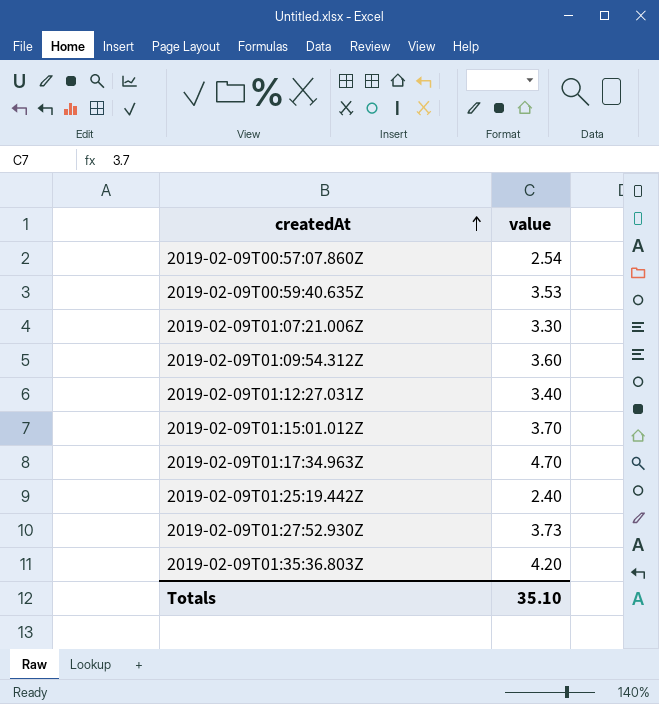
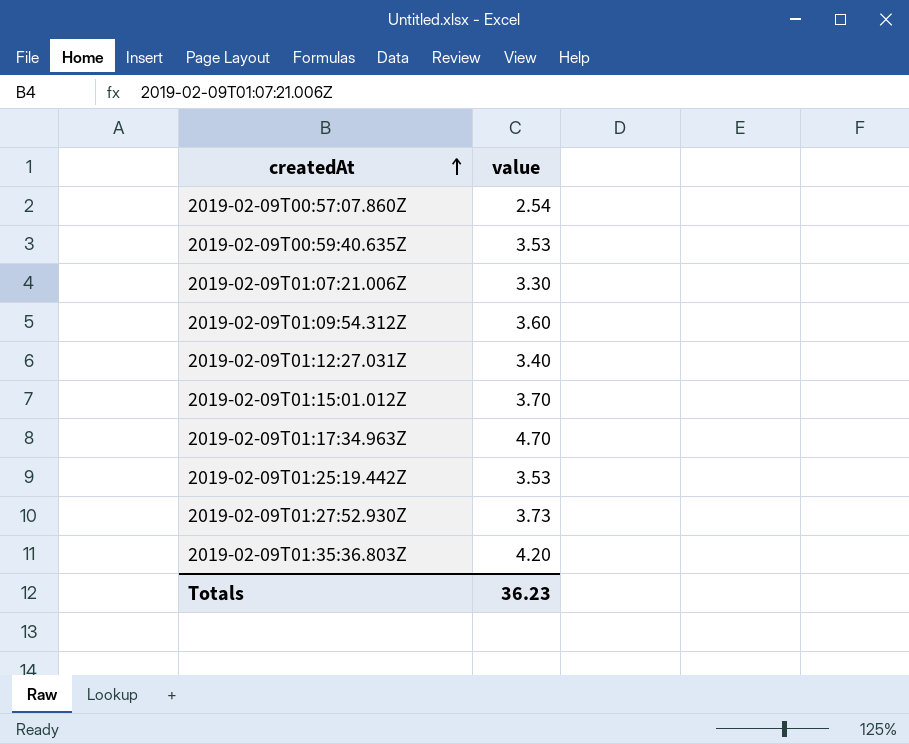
2019-02-09T01:25:19.442Z | value: 2.40 -> 3.53
Totals | value: 35.10 -> 36.23

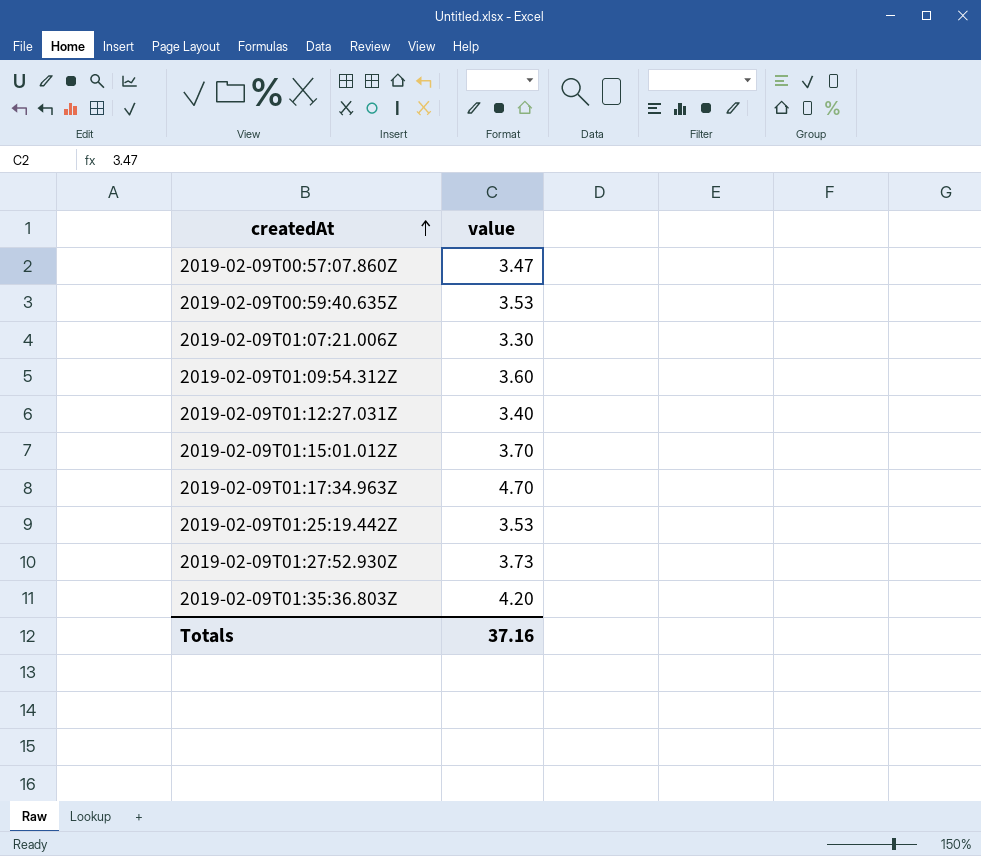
2019-02-09T00:57:07.860Z | value: 2.54 -> 3.47
Totals | value: 36.23 -> 37.16

